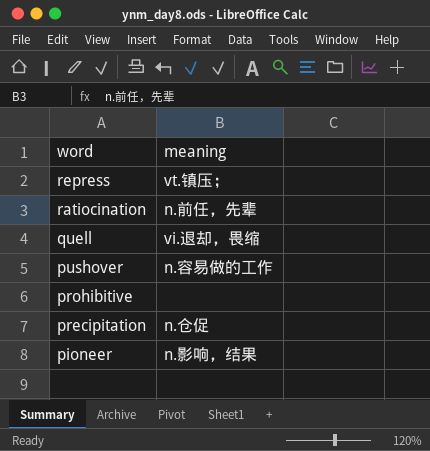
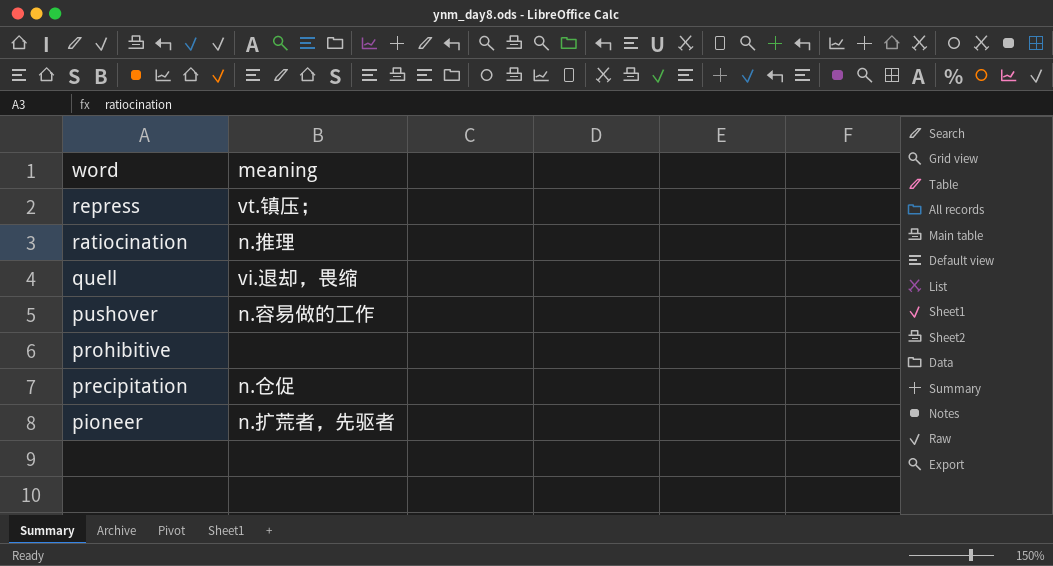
ratiocination | meaning: n.前任，先辈 -> n.推理
pioneer | meaning: n.影响，结果 -> n.扩荒者，先驱者

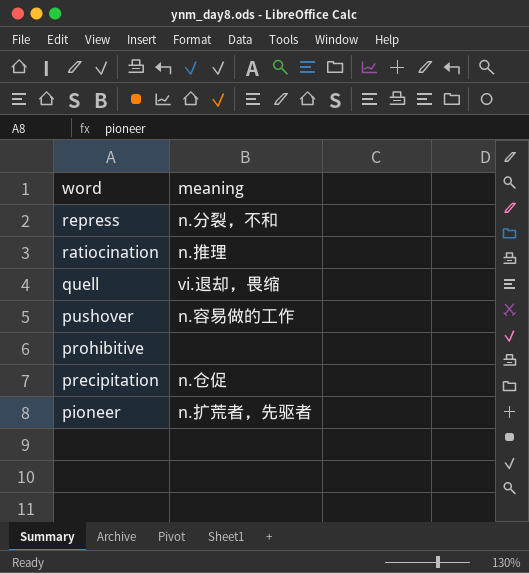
repress | meaning: vt.镇压； -> n.分裂，不和

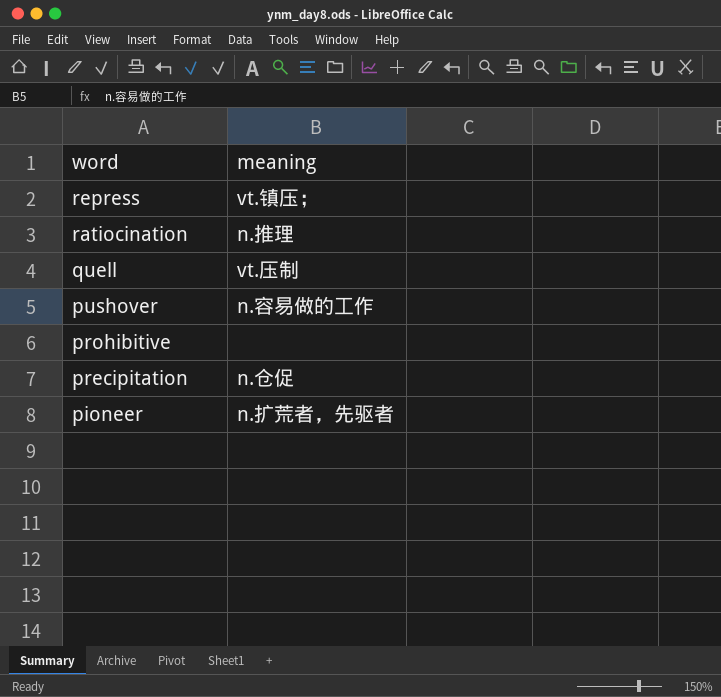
repress | meaning: n.分裂，不和 -> vt.镇压；
quell | meaning: vi.退却，畏缩 -> vt.压制

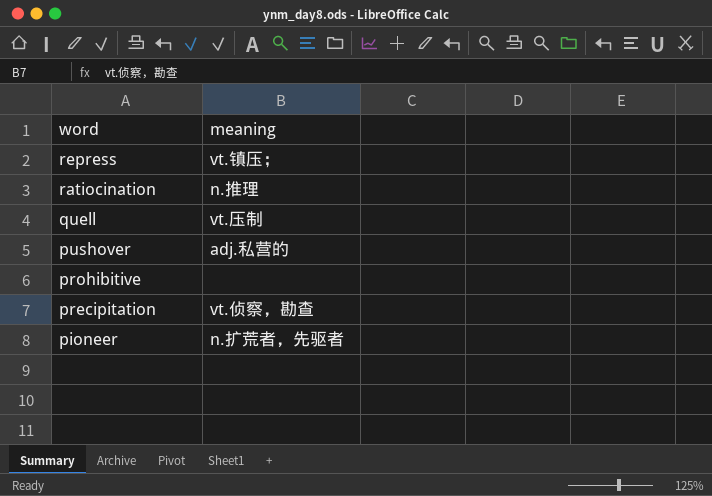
pushover | meaning: n.容易做的工作 -> adj.私营的
precipitation | meaning: n.仓促 -> vt.侦察，勘查

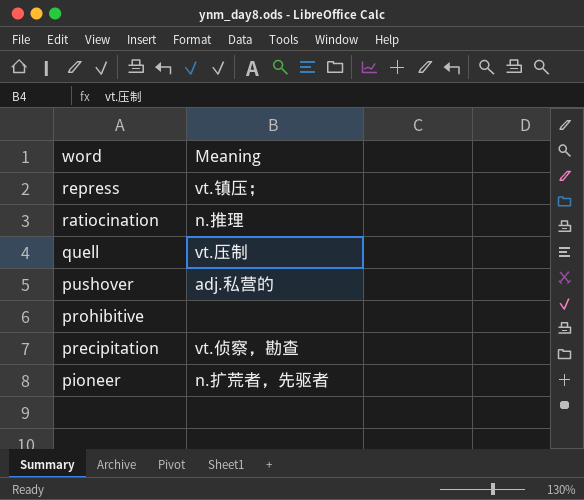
column name: meaning -> Meaning

